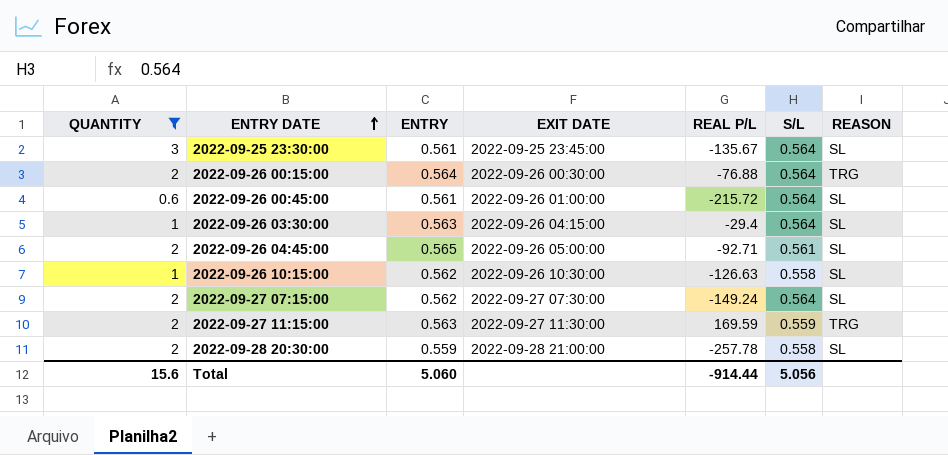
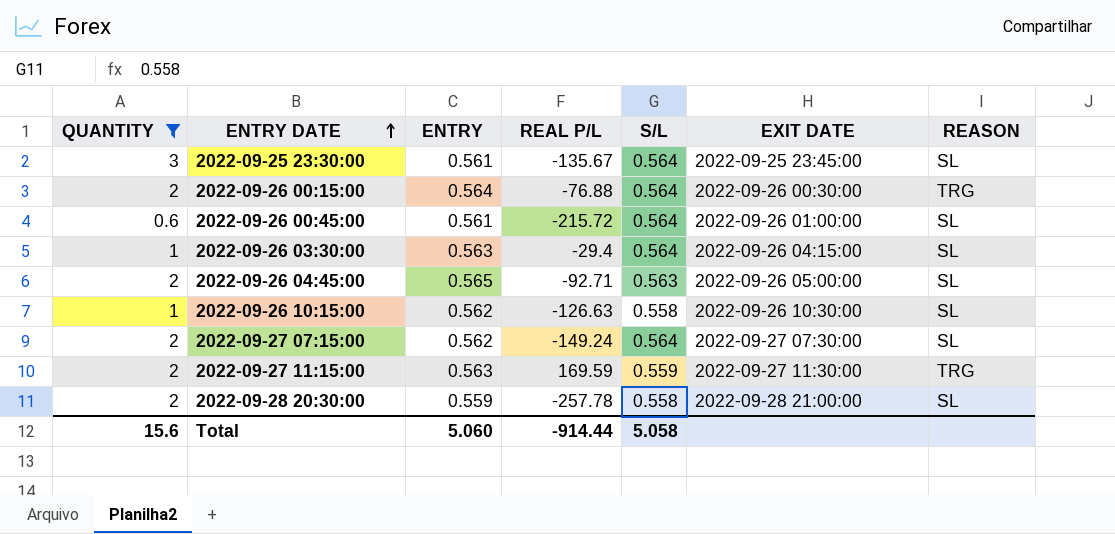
column EXIT DATE | position: 4 -> 6
2022-09-26 04:45:00 | S/L: 0.561 -> 0.563
Total | S/L: 5.056 -> 5.058

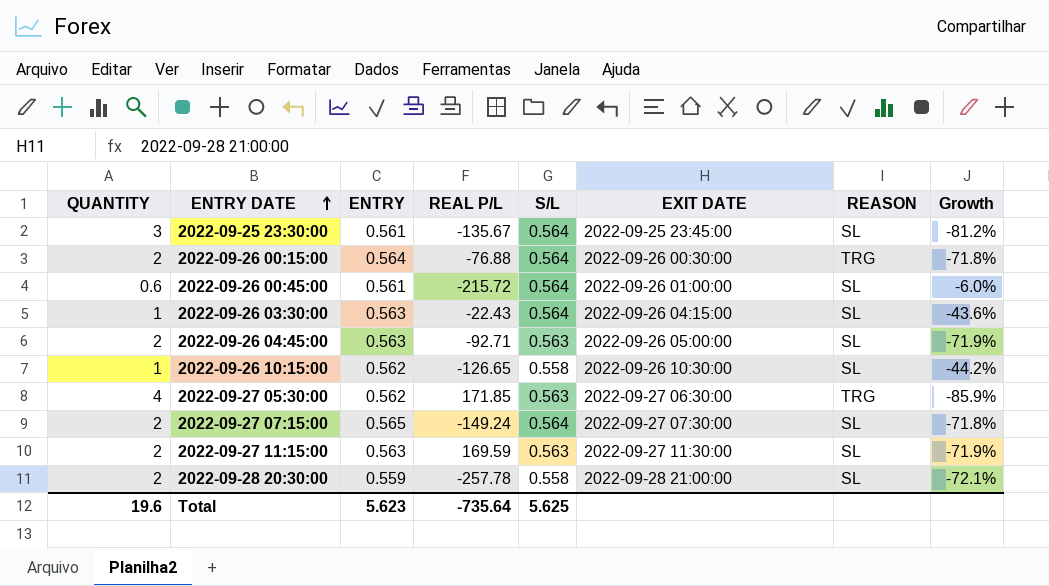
filter: QUANTITY != 4 -> none
column Growth | formula: none -> ([S/L] - [QUANTITY]) / [QUANTITY]
2022-09-26 03:30:00 | REAL P/L: -29.4 -> -22.43
2022-09-26 04:45:00 | ENTRY: 0.565 -> 0.563
2022-09-26 10:15:00 | REAL P/L: -126.63 -> -126.65
2022-09-27 07:15:00 | ENTRY: 0.562 -> 0.565
2022-09-27 11:15:00 | S/L: 0.559 -> 0.563
2022-09-27 11:15:00 | REASON: TRG -> SL
Total | QUANTITY: 15.6 -> 19.6
Total | ENTRY: 5.060 -> 5.623
Total | REAL P/L: -914.44 -> -735.64
Total | S/L: 5.058 -> 5.625

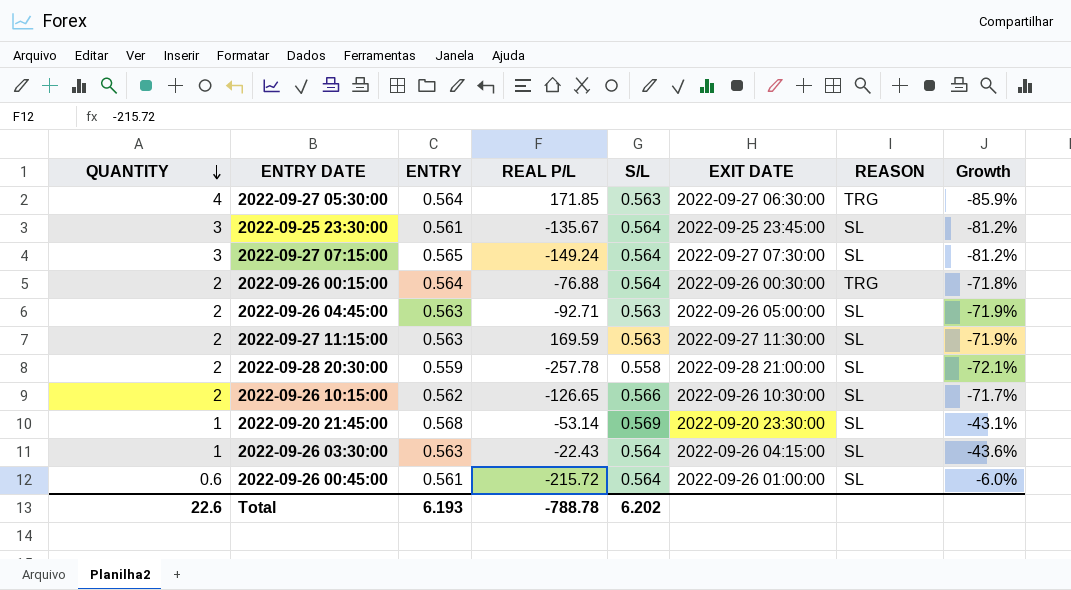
row order: ENTRY DATE ascending -> QUANTITY descending
2022-09-27 05:30:00 | ENTRY: 0.562 -> 0.564
2022-09-27 07:15:00 | QUANTITY: 2 -> 3
2022-09-27 07:15:00 | Growth: -71.8% -> -81.2%
2022-09-26 10:15:00 | QUANTITY: 1 -> 2
2022-09-26 10:15:00 | S/L: 0.558 -> 0.566
2022-09-26 10:15:00 | Growth: -44.2% -> -71.7%
row 2022-09-20 21:45:00: none -> 1 | 0.568 | -53.14 | 0.569 | 2022-09-20 23:30:00 | SL | -43.1%
Total | QUANTITY: 19.6 -> 22.6
Total | ENTRY: 5.623 -> 6.193
Total | REAL P/L: -735.64 -> -788.78
Total | S/L: 5.625 -> 6.202

